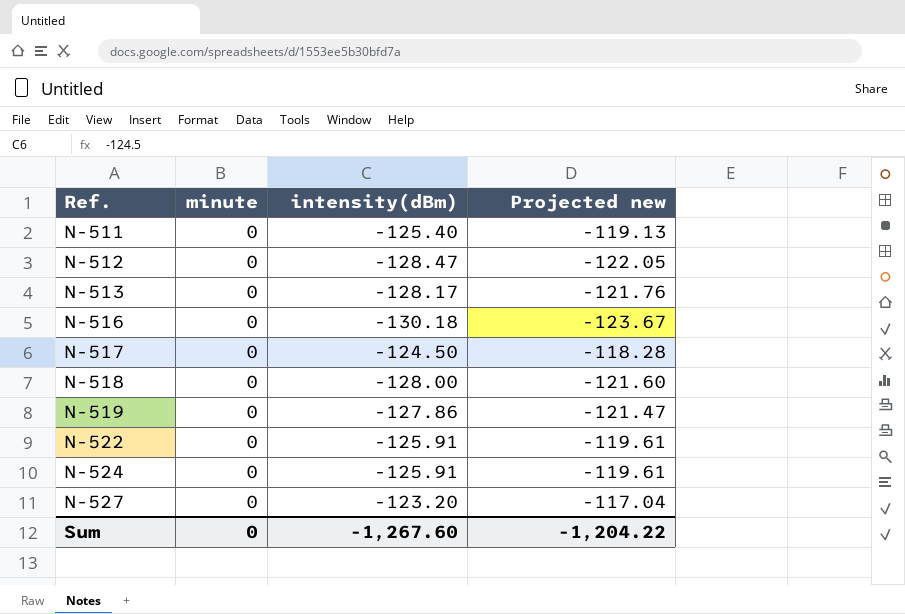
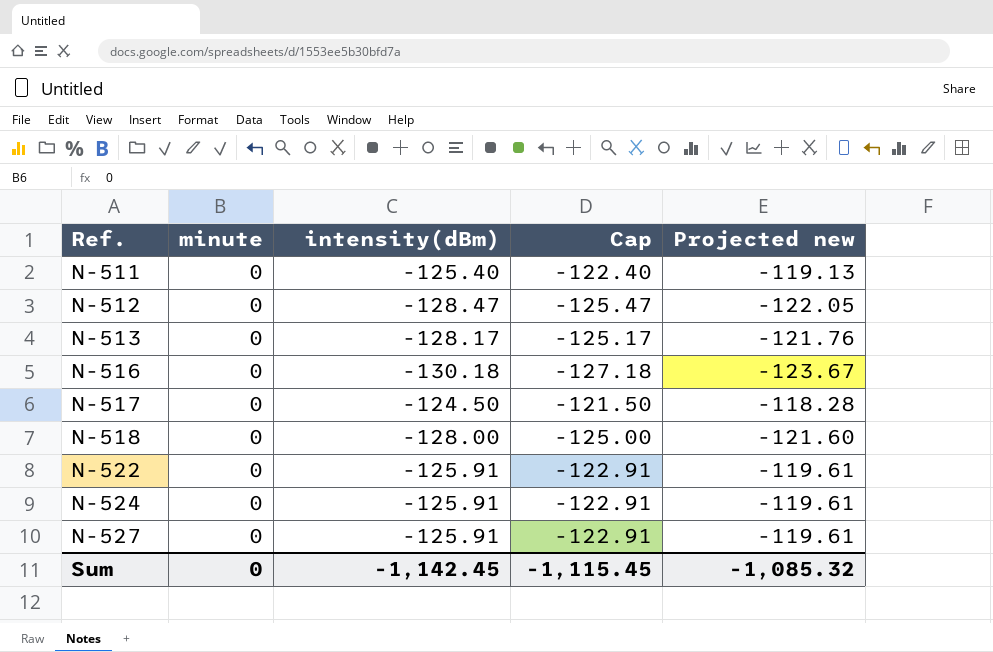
column Cap | formula: none -> [intensity(dBm)] + 3
row N-519: 0 | -127.86 | -121.47 -> none
N-527 | intensity(dBm): -123.20 -> -125.91
N-527 | Projected new: -117.04 -> -119.61
Sum | intensity(dBm): -1,267.60 -> -1,142.45
Sum | Projected new: -1,204.22 -> -1,085.32

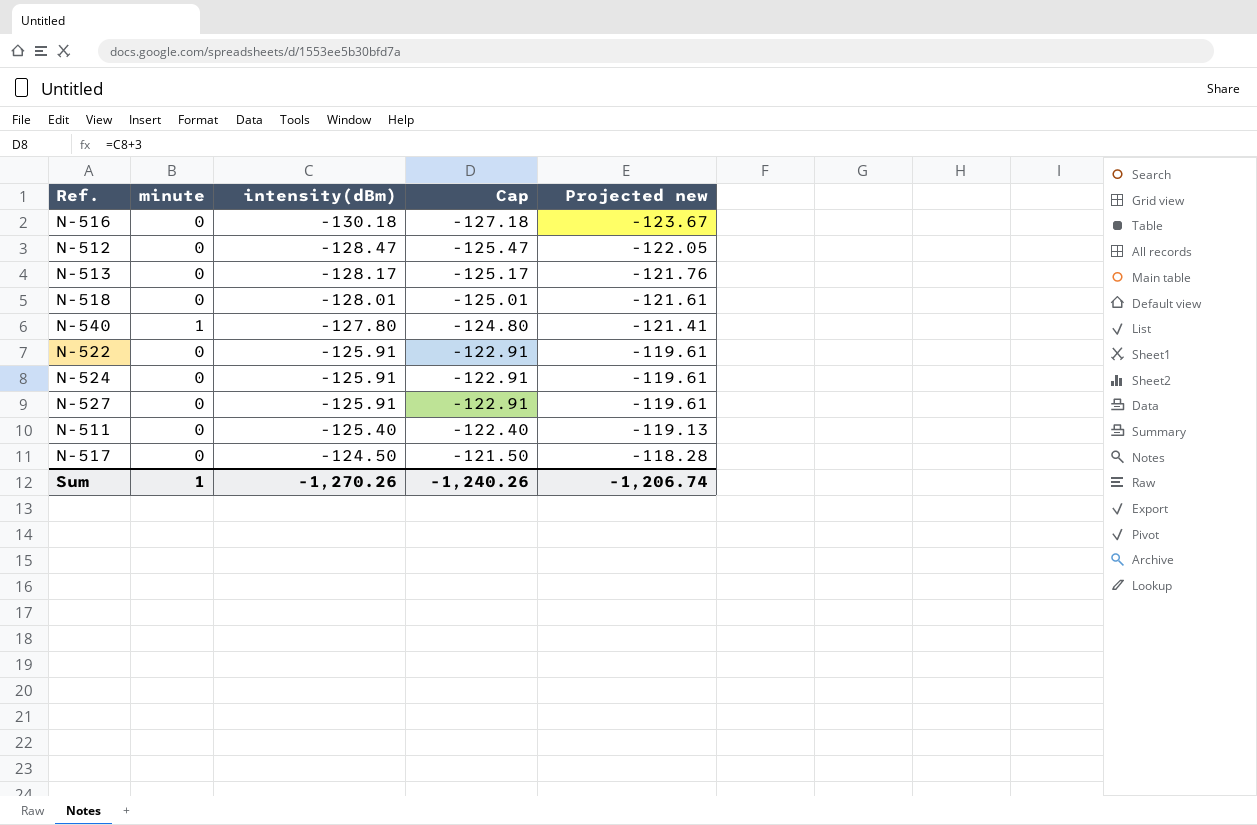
row order: Ref. ascending -> intensity(dBm) ascending
N-518 | intensity(dBm): -128.00 -> -128.01
N-518 | Cap: -125.00 -> -125.01
N-518 | Projected new: -121.60 -> -121.61
row N-540: none -> 1 | -127.80 | -124.80 | -121.41
Sum | minute: 0 -> 1
Sum | intensity(dBm): -1,142.45 -> -1,270.26
Sum | Cap: -1,115.45 -> -1,240.26
Sum | Projected new: -1,085.32 -> -1,206.74

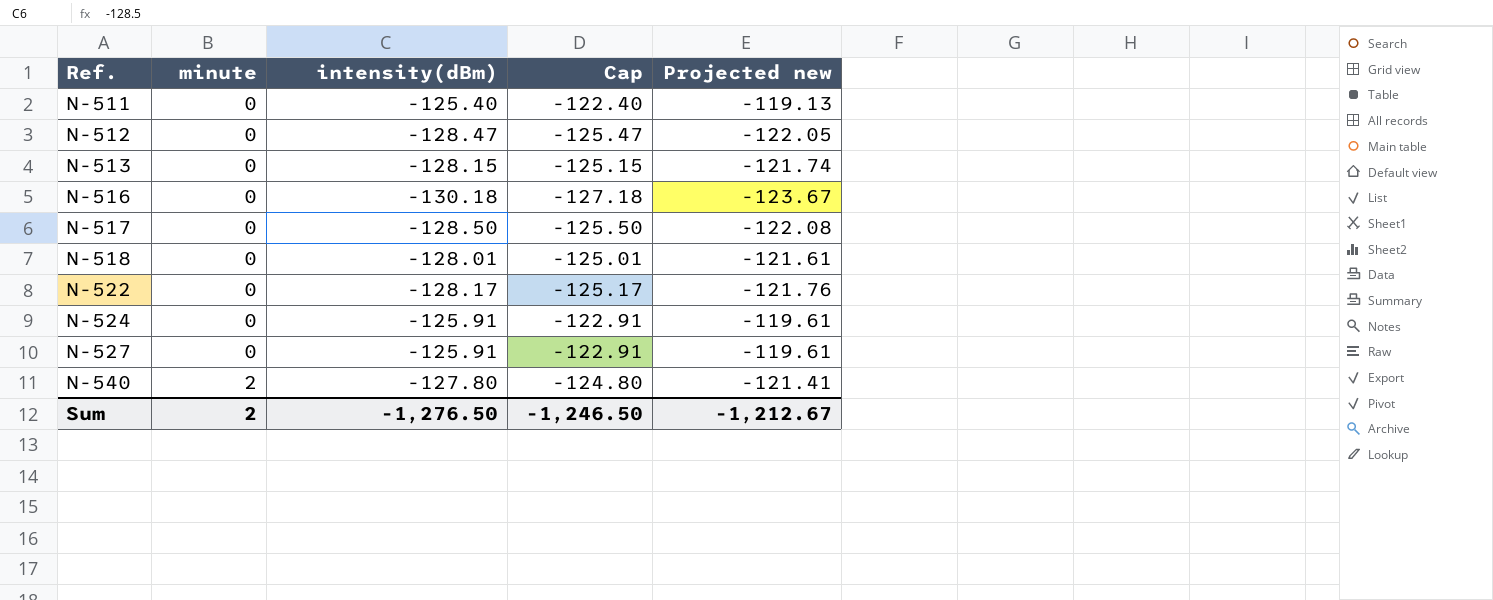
row order: intensity(dBm) ascending -> Ref. ascending
N-513 | intensity(dBm): -128.17 -> -128.15
N-513 | Cap: -125.17 -> -125.15
N-513 | Projected new: -121.76 -> -121.74
N-517 | intensity(dBm): -124.50 -> -128.50
N-517 | Cap: -121.50 -> -125.50
N-517 | Projected new: -118.28 -> -122.08
N-522 | intensity(dBm): -125.91 -> -128.17
N-522 | Cap: -122.91 -> -125.17
N-522 | Projected new: -119.61 -> -121.76
N-540 | minute: 1 -> 2
Sum | minute: 1 -> 2
Sum | intensity(dBm): -1,270.26 -> -1,276.50
Sum | Cap: -1,240.26 -> -1,246.50
Sum | Projected new: -1,206.74 -> -1,212.67

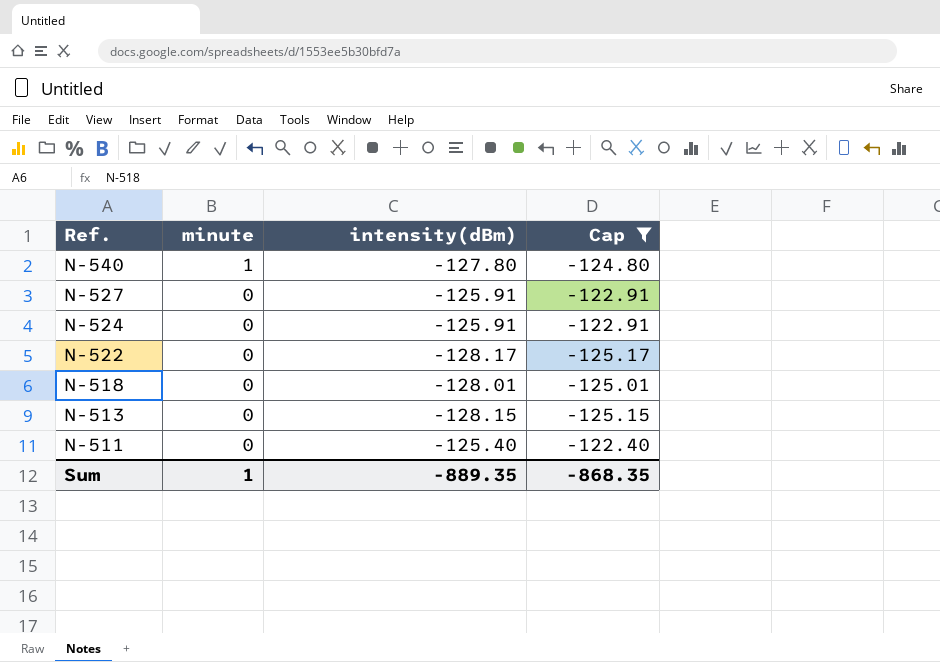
filter: none -> Cap >= -125.17
row order: Ref. ascending -> Ref. descending
column Projected new | formula: [intensity(dBm)] * 0.95 -> none
N-540 | minute: 2 -> 1
Sum | minute: 2 -> 1
Sum | intensity(dBm): -1,276.50 -> -889.35
Sum | Cap: -1,246.50 -> -868.35

